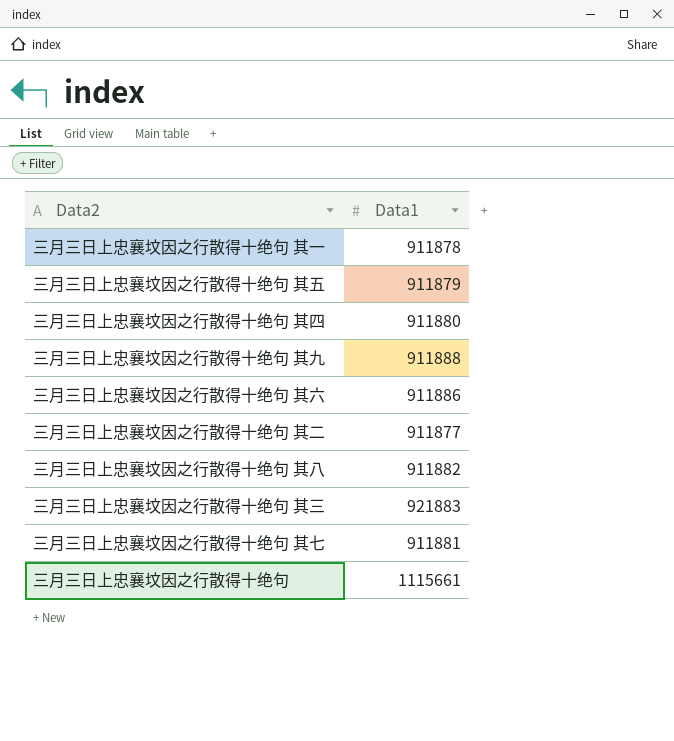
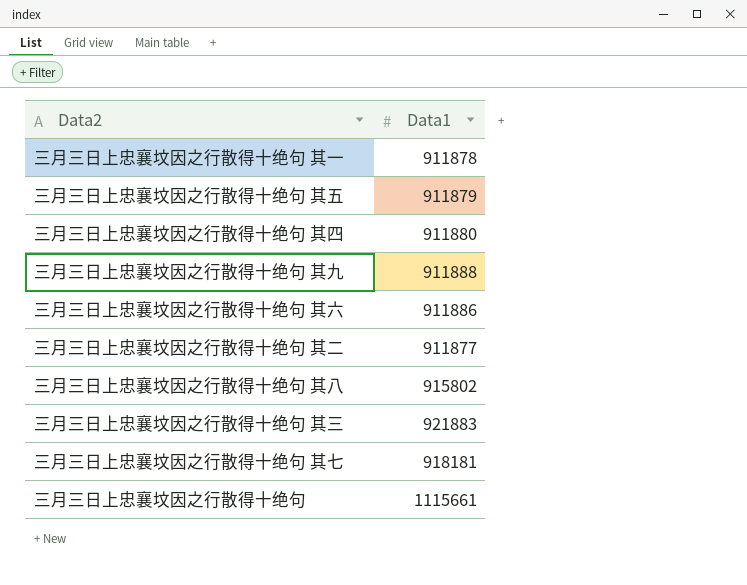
三月三日上忠襄坟因之行散得十绝句 其八 | Data1: 911882 -> 915802
三月三日上忠襄坟因之行散得十绝句 其七 | Data1: 911881 -> 918181

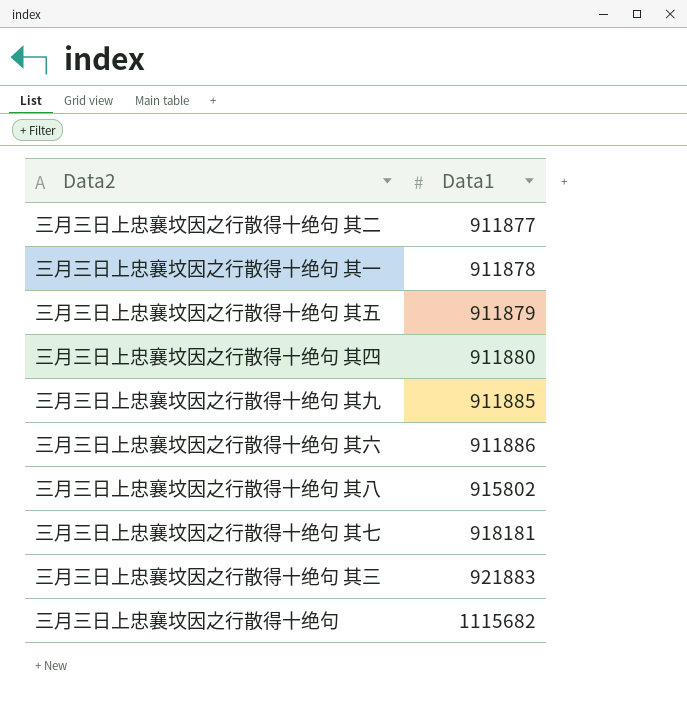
row order: none -> Data1 ascending
三月三日上忠襄坟因之行散得十绝句 其九 | Data1: 911888 -> 911885
三月三日上忠襄坟因之行散得十绝句 | Data1: 1115661 -> 1115682

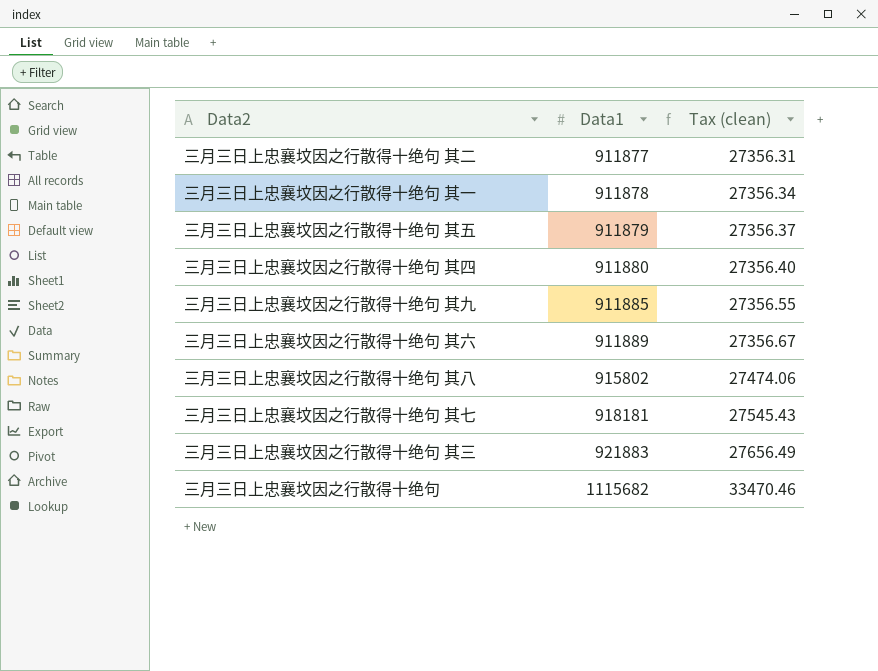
column Tax (clean) | formula: none -> [Data1] * 0.03
三月三日上忠襄坟因之行散得十绝句 其六 | Data1: 911886 -> 911889

